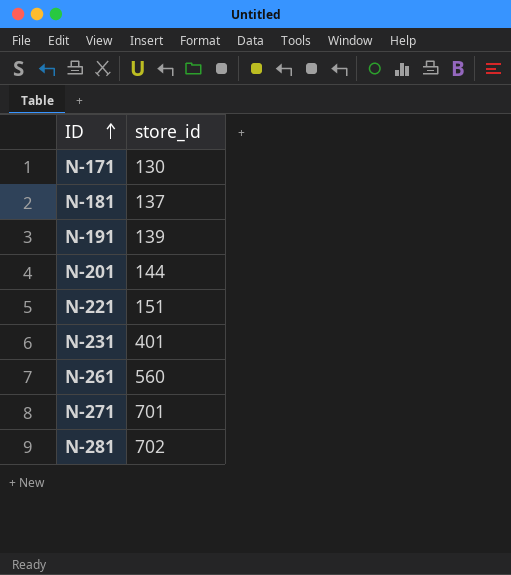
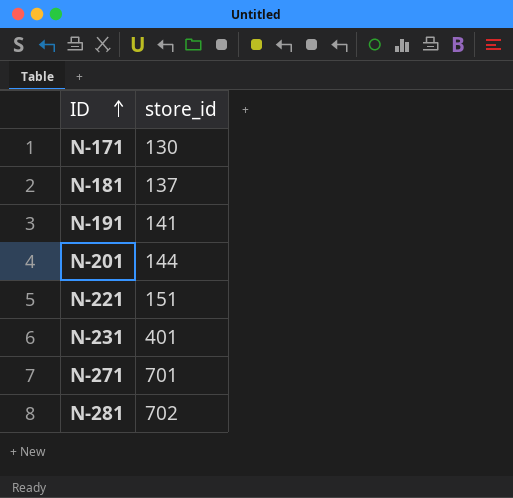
row N-261: 560 -> none
N-191 | store_id: 139 -> 141

